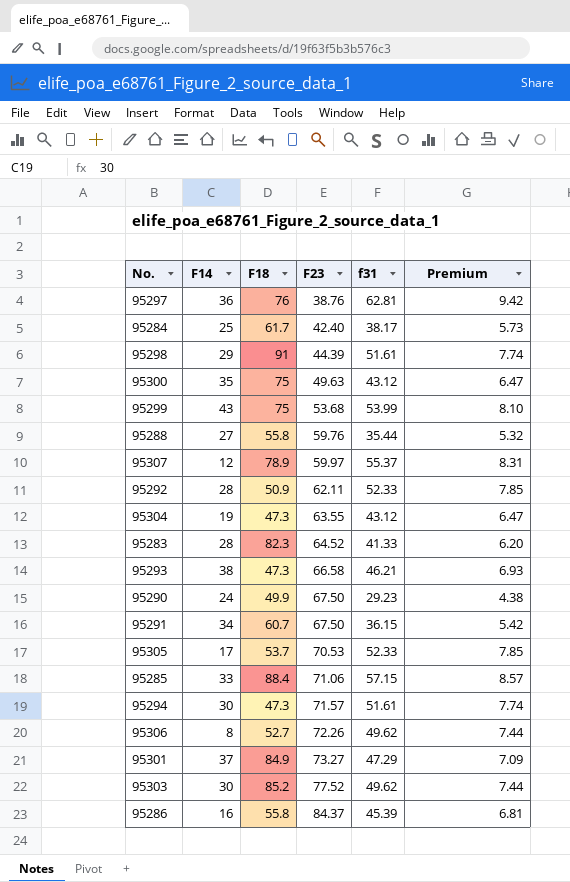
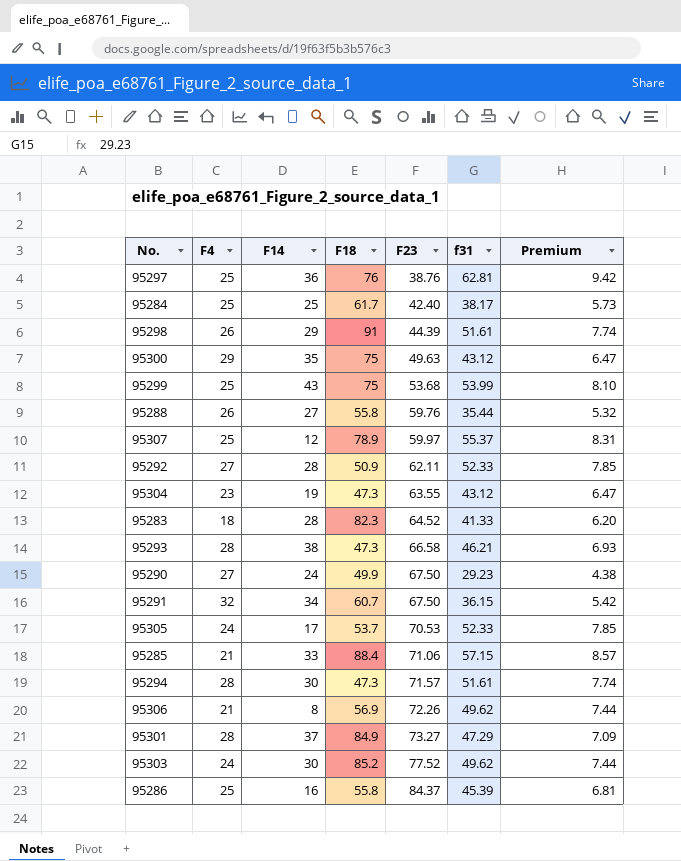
column F4 | position: none -> 2
95306 | F18: 52.7 -> 56.9

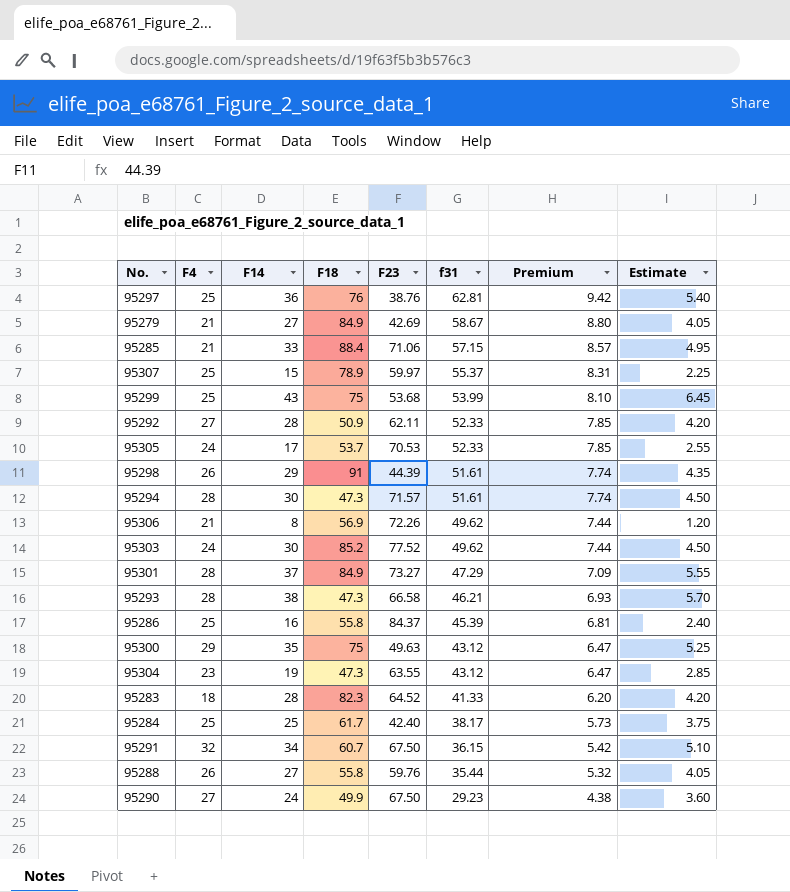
row order: F23 ascending -> f31 descending
column Estimate | formula: none -> [F14] * 0.15
row 95279: none -> 21 | 27 | 84.9 | 42.69 | 58.67 | 8.80 | 4.05
95307 | F14: 12 -> 15

